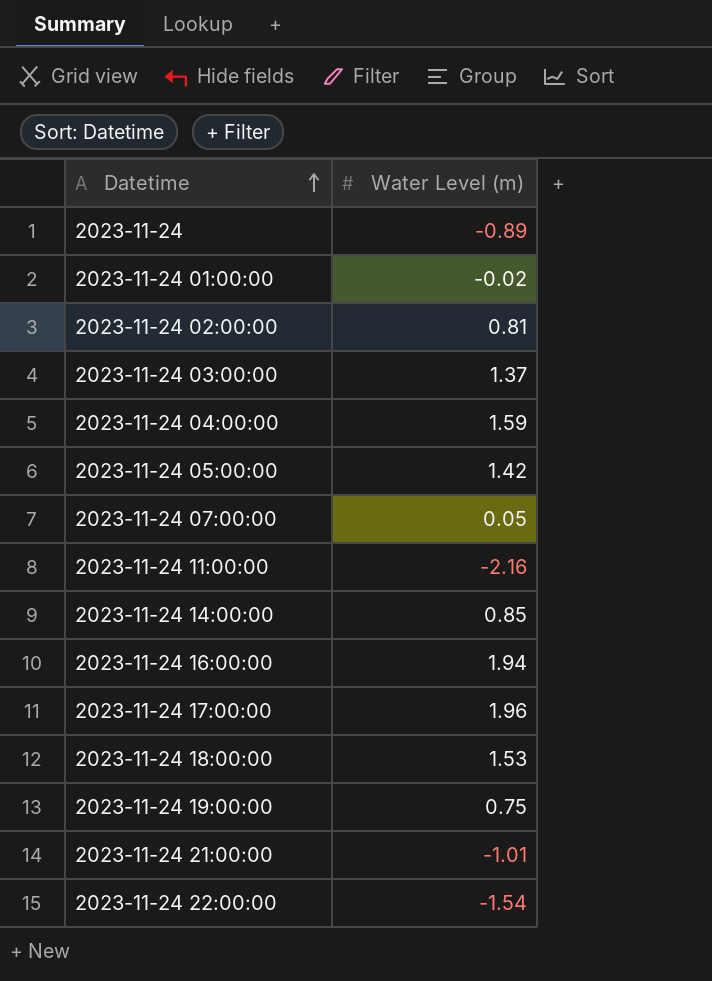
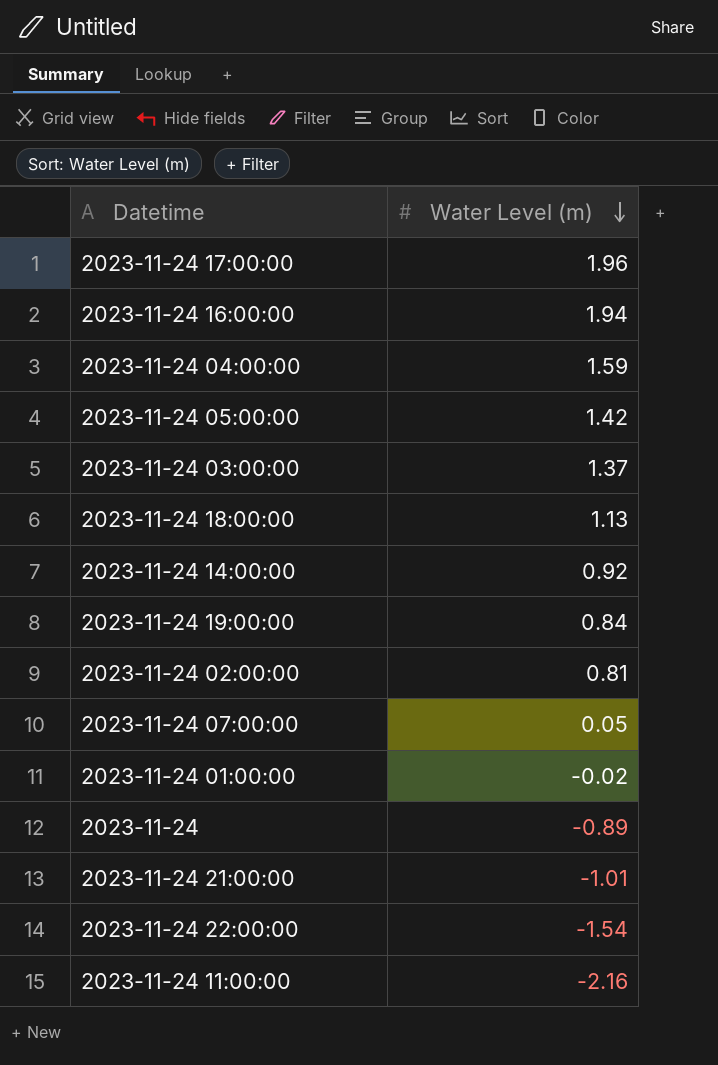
row order: Datetime ascending -> Water Level (m) descending
2023-11-24 18:00:00 | Water Level (m): 1.53 -> 1.13
2023-11-24 14:00:00 | Water Level (m): 0.85 -> 0.92
2023-11-24 19:00:00 | Water Level (m): 0.75 -> 0.84

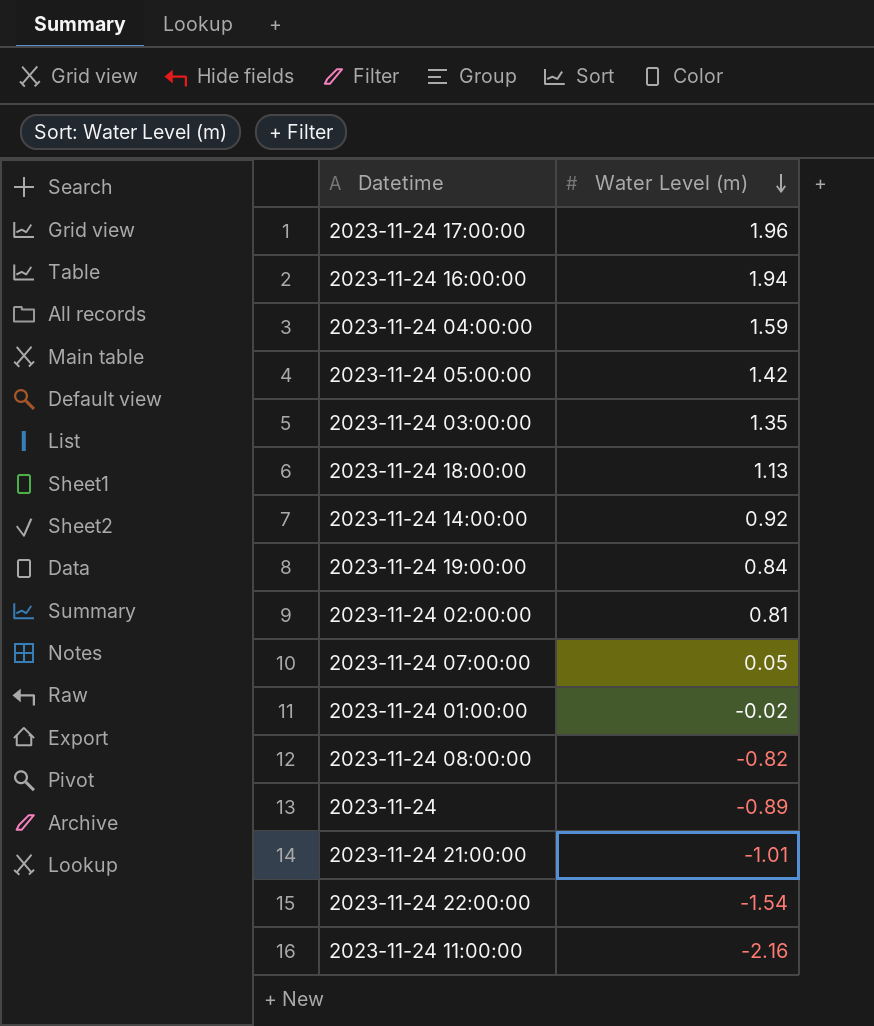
2023-11-24 03:00:00 | Water Level (m): 1.37 -> 1.35
row 2023-11-24 08:00:00: none -> -0.82

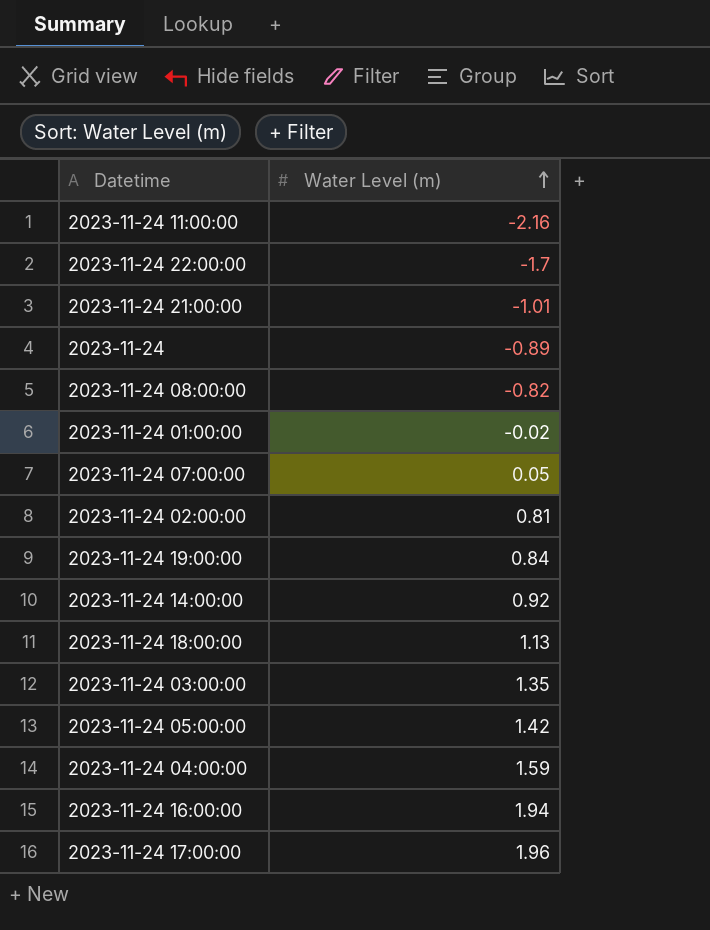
row order: Water Level (m) descending -> Water Level (m) ascending
2023-11-24 22:00:00 | Water Level (m): -1.54 -> -1.7

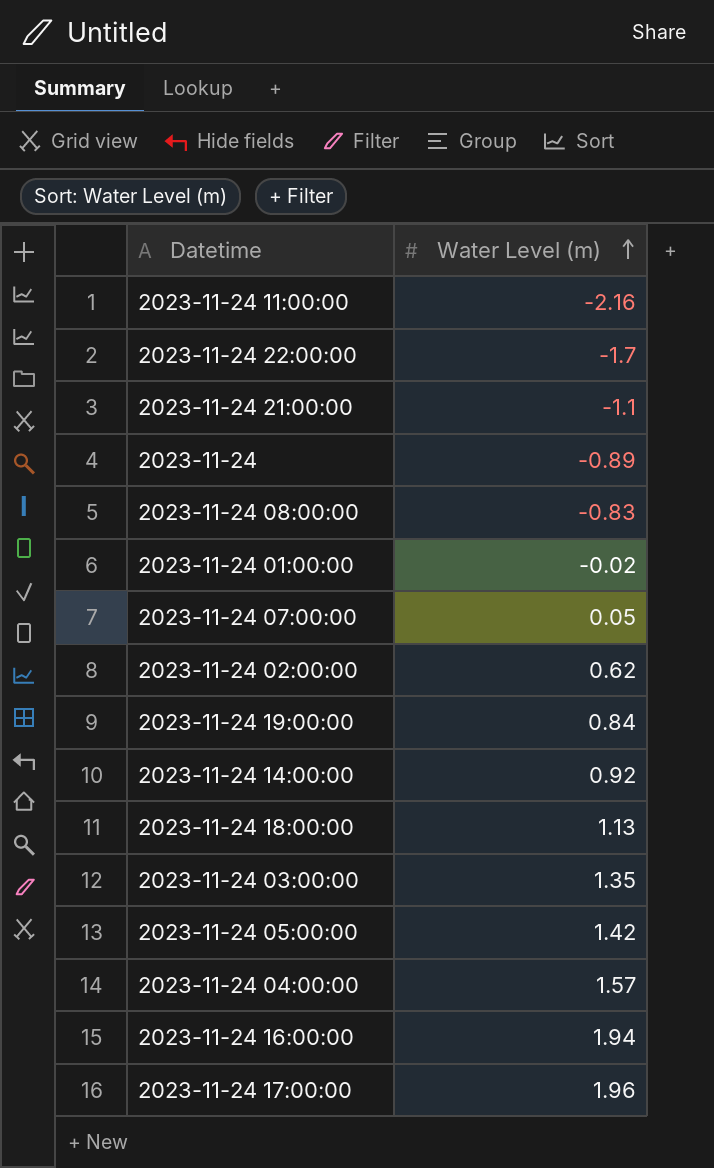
2023-11-24 21:00:00 | Water Level (m): -1.01 -> -1.1
2023-11-24 08:00:00 | Water Level (m): -0.82 -> -0.83
2023-11-24 02:00:00 | Water Level (m): 0.81 -> 0.62
2023-11-24 04:00:00 | Water Level (m): 1.59 -> 1.57

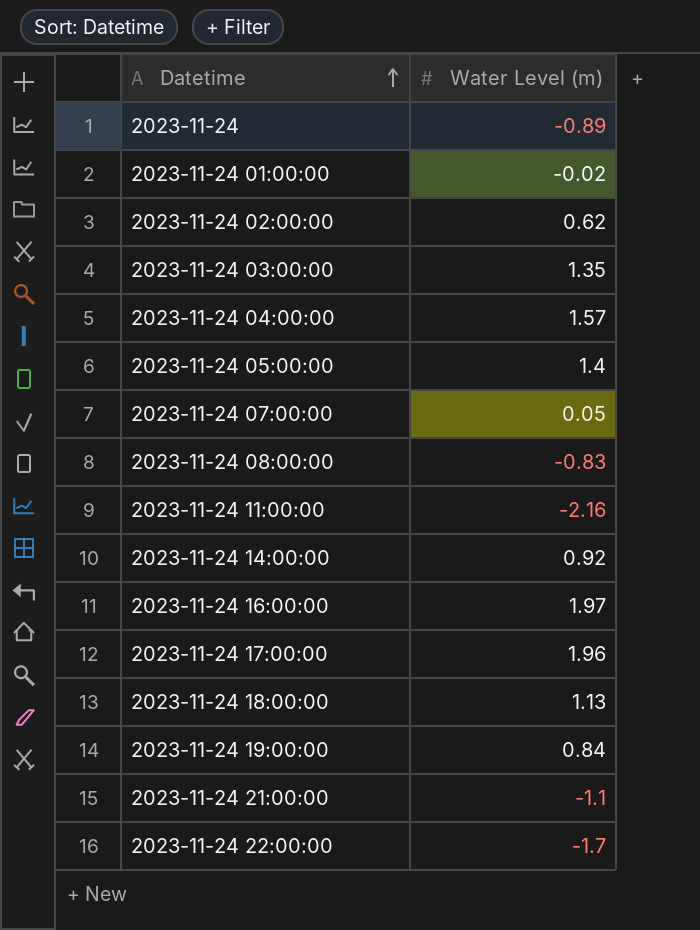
row order: Water Level (m) ascending -> Datetime ascending
2023-11-24 05:00:00 | Water Level (m): 1.42 -> 1.4
2023-11-24 16:00:00 | Water Level (m): 1.94 -> 1.97

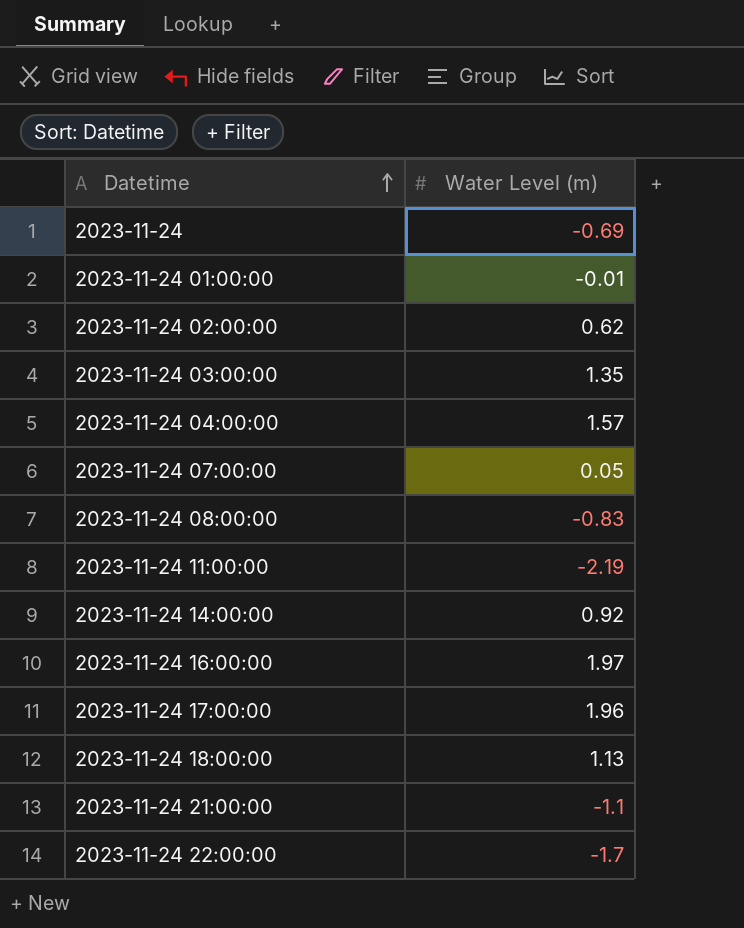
row 2023-11-24 05:00:00: 1.4 -> none
row 2023-11-24 19:00:00: 0.84 -> none
2023-11-24 | Water Level (m): -0.89 -> -0.69
2023-11-24 01:00:00 | Water Level (m): -0.02 -> -0.01
2023-11-24 11:00:00 | Water Level (m): -2.16 -> -2.19

